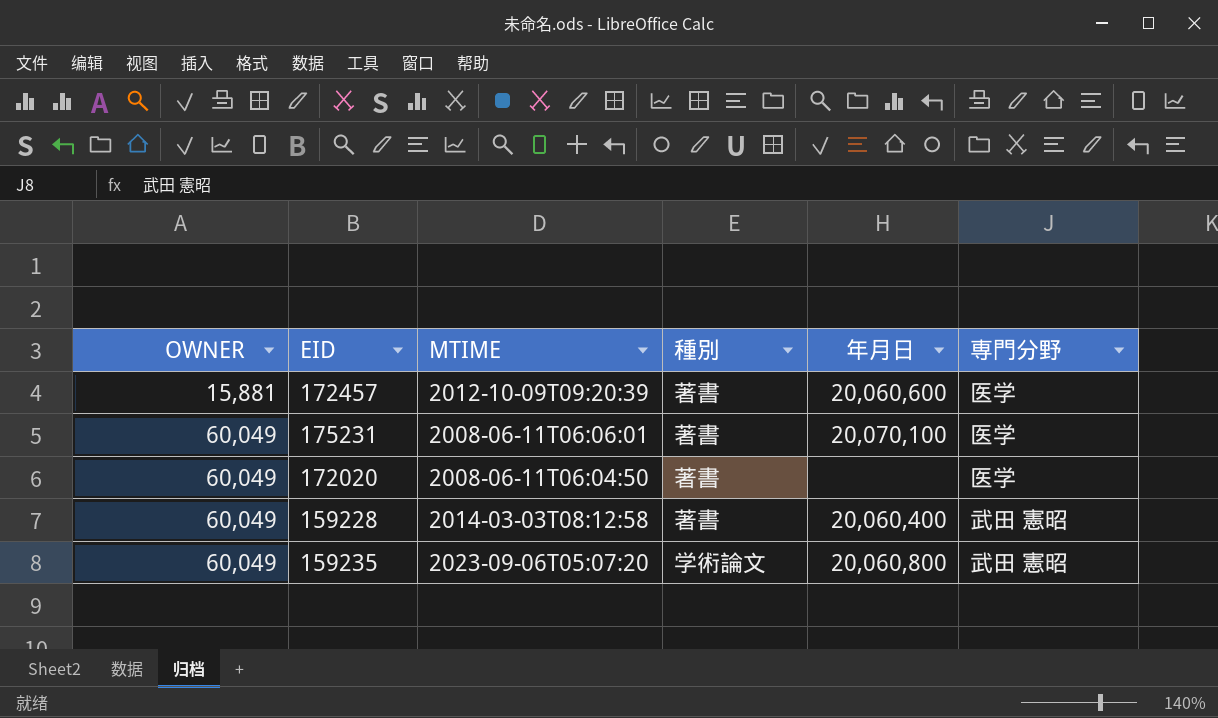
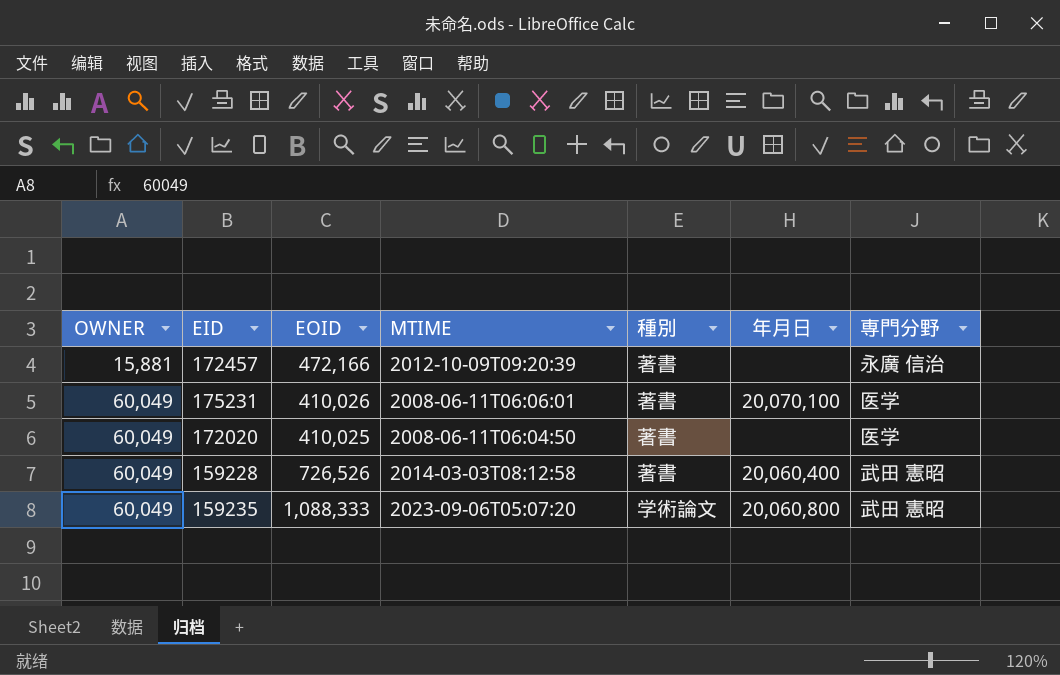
column EOID | position: none -> 3
172457 | 年月日: 20,060,600 -> none
172457 | 専門分野: 医学 -> 永廣 信治

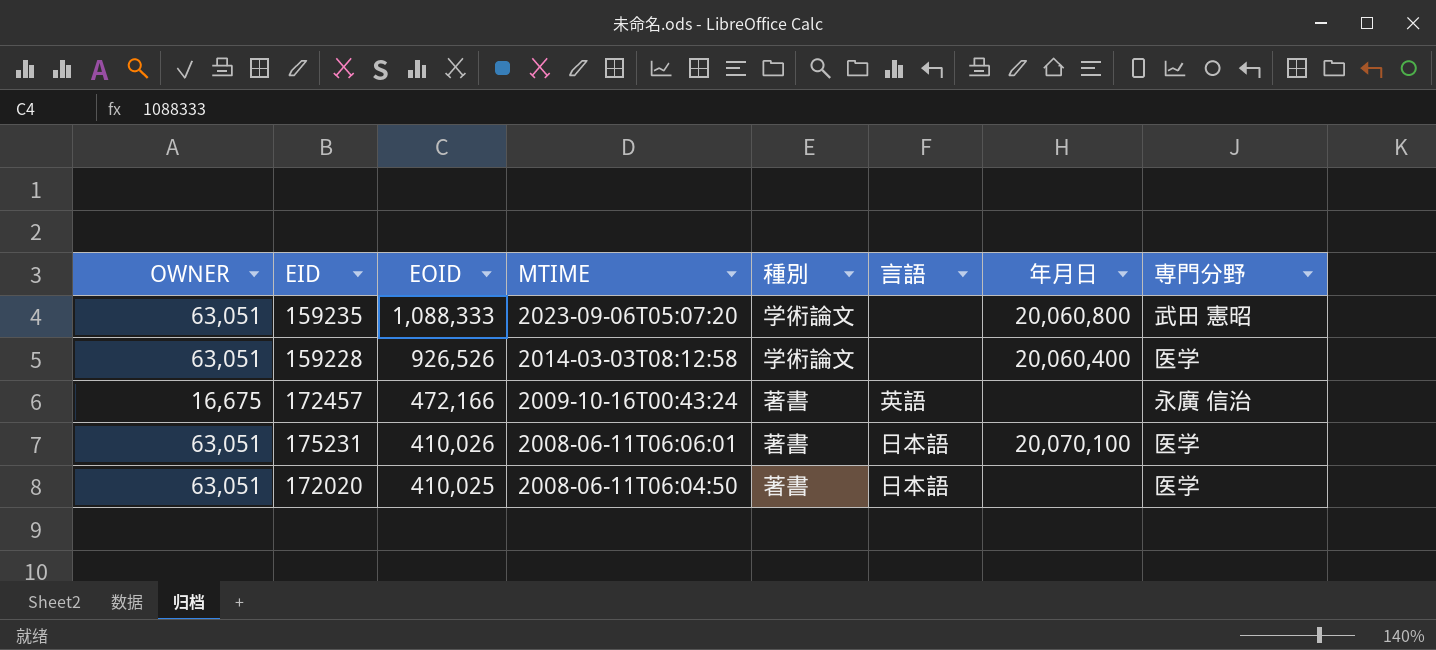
row order: OWNER ascending -> EOID descending
column 言語 | position: none -> 6
159235 | OWNER: 60,049 -> 63,051
159228 | OWNER: 60,049 -> 63,051
159228 | EOID: 726,526 -> 926,526
159228 | 種別: 著書 -> 学術論文
159228 | 専門分野: 武田 憲昭 -> 医学
172457 | OWNER: 15,881 -> 16,675
172457 | MTIME: 2012-10-09T09:20:39 -> 2009-10-16T00:43:24
175231 | OWNER: 60,049 -> 63,051
172020 | OWNER: 60,049 -> 63,051

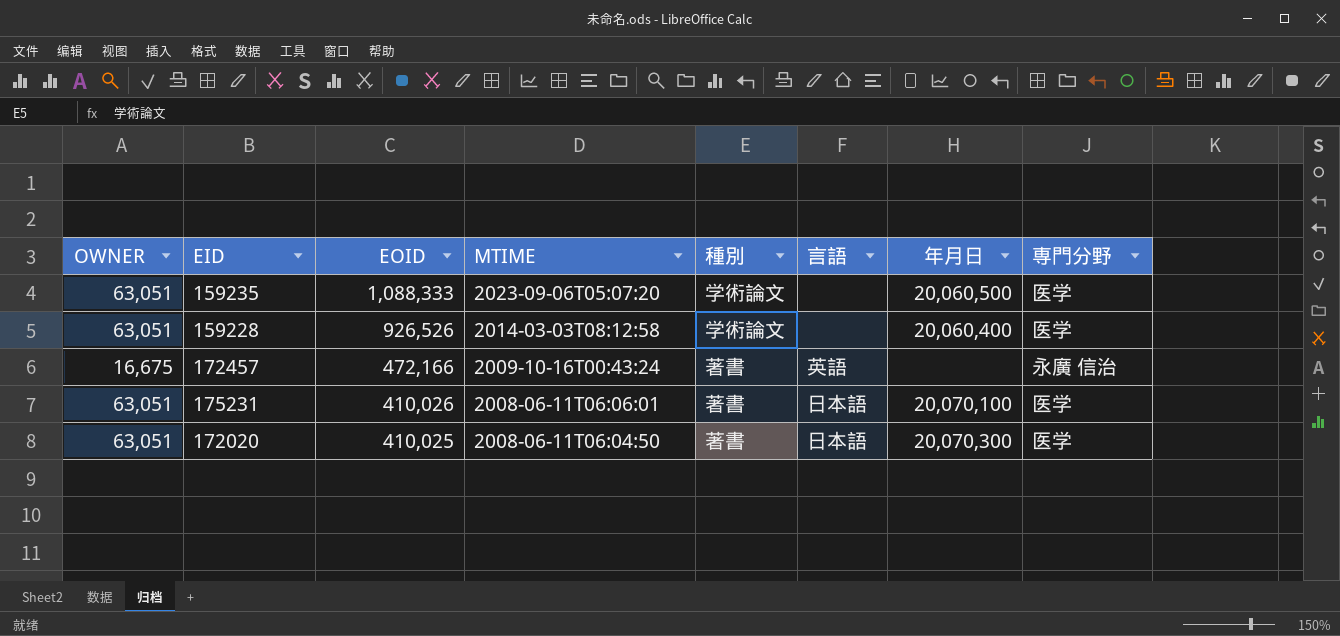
159235 | 年月日: 20,060,800 -> 20,060,500
159235 | 専門分野: 武田 憲昭 -> 医学
172020 | 年月日: none -> 20,070,300

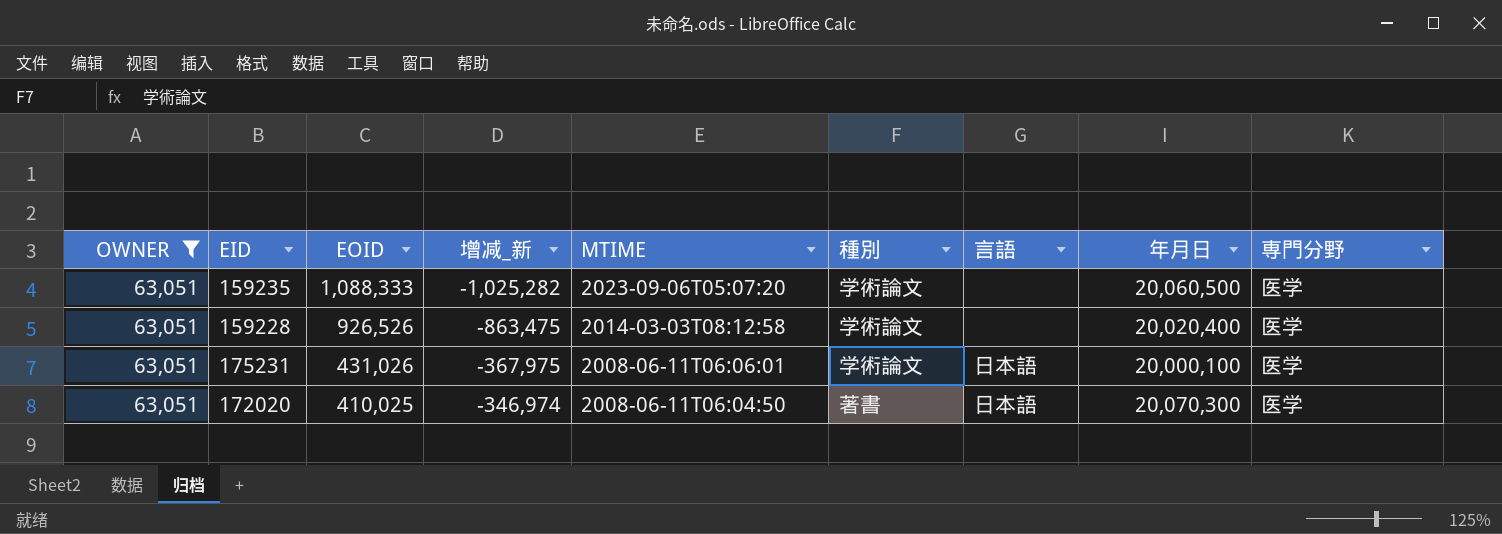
filter: none -> OWNER = 63,051
column 增减_新 | formula: none -> [OWNER] - [EOID]
159228 | 年月日: 20,060,400 -> 20,020,400
175231 | EOID: 410,026 -> 431,026
175231 | 種別: 著書 -> 学術論文
175231 | 年月日: 20,070,100 -> 20,000,100

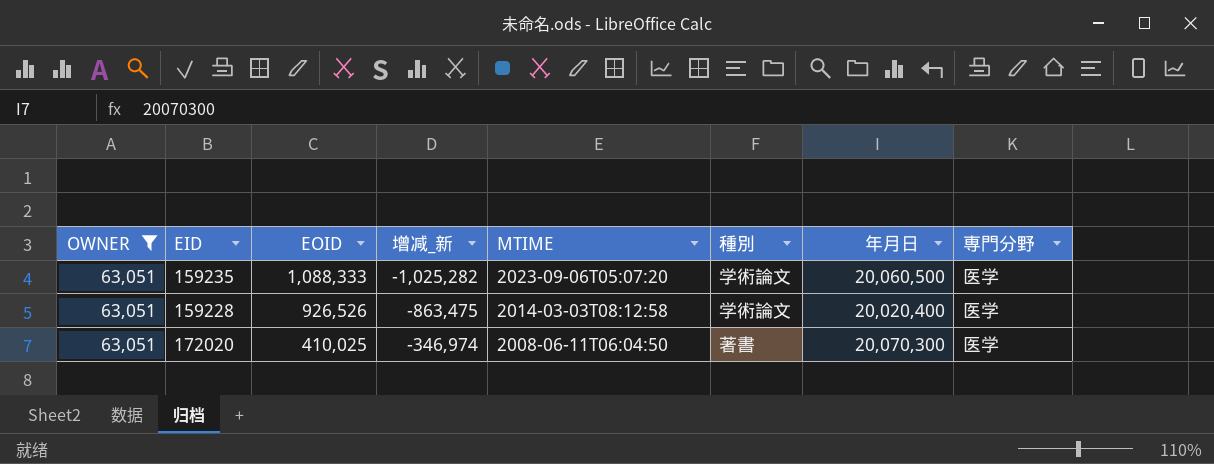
column 言語 | position: 7 -> none
row 175231: 63,051 | 431,026 | -367,975 | 2008-06-11T06:06:01 | 学術論文 | 日本語 | 20,000,100 | 医学 -> none

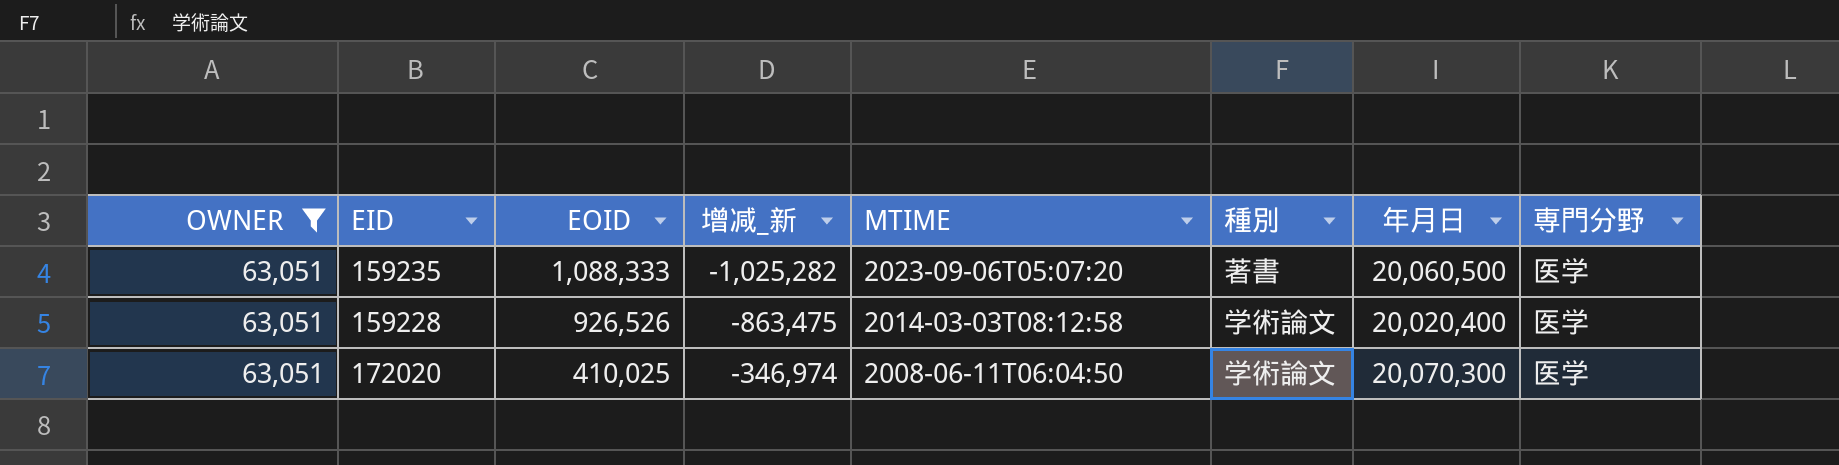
159235 | 種別: 学術論文 -> 著書
172020 | 種別: 著書 -> 学術論文

